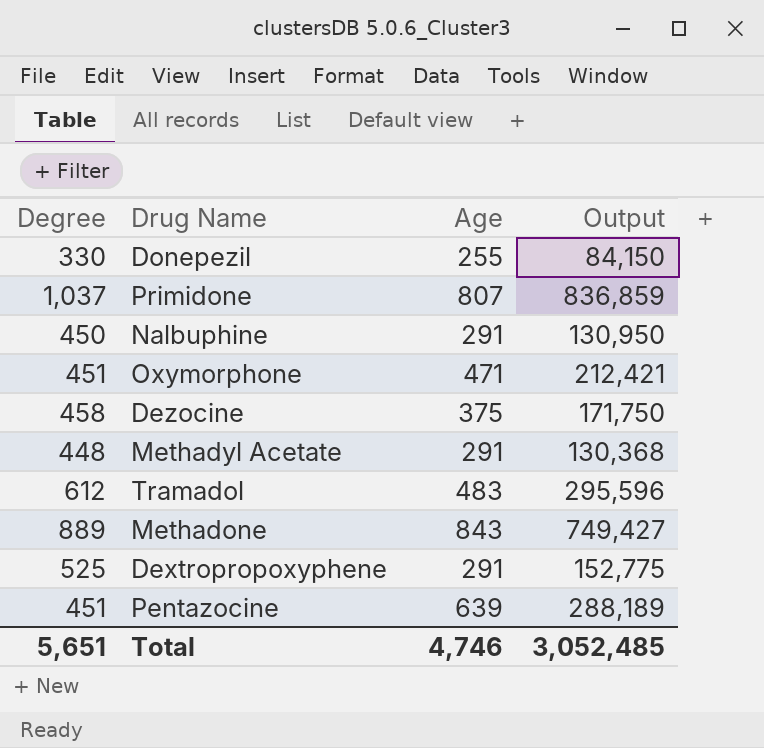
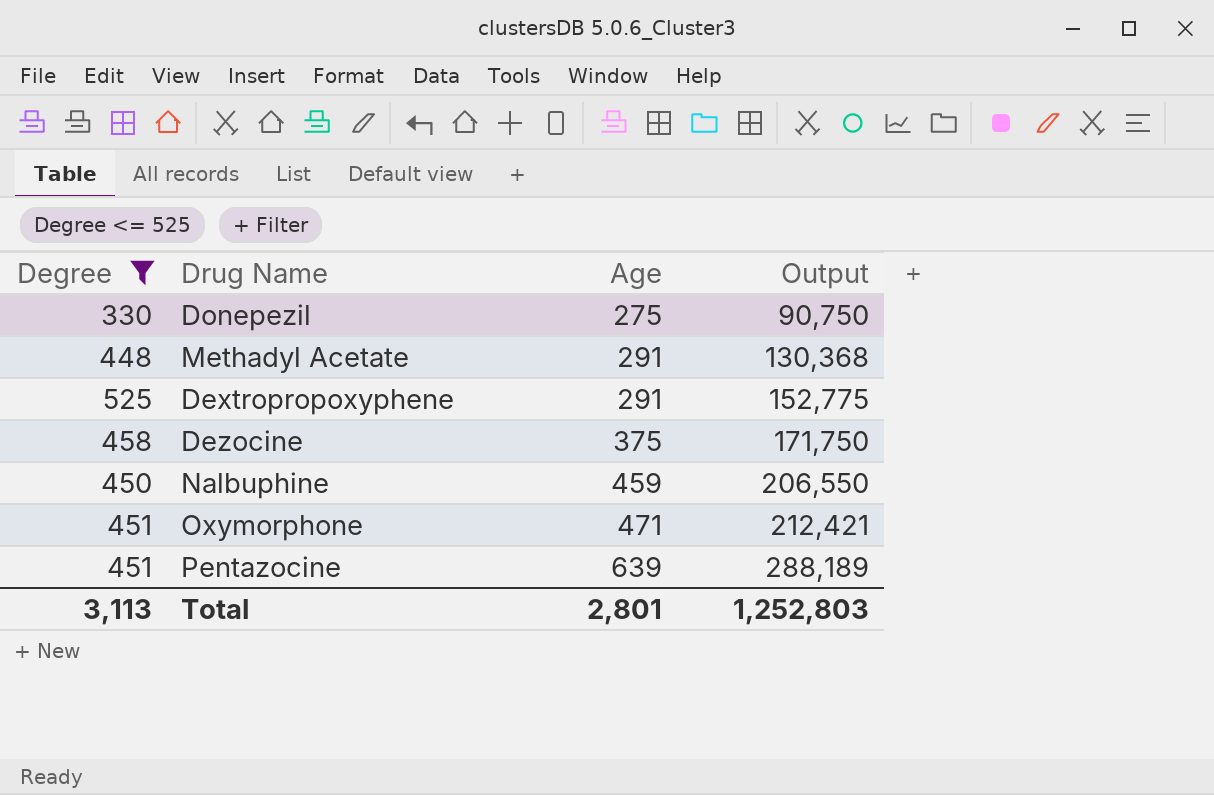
filter: none -> Degree <= 525
row order: none -> Age ascending
Donepezil | Age: 255 -> 275
Donepezil | Output: 84,150 -> 90,750
Nalbuphine | Age: 291 -> 459
Nalbuphine | Output: 130,950 -> 206,550
Total | Degree: 5,651 -> 3,113
Total | Age: 4,746 -> 2,801
Total | Output: 3,052,485 -> 1,252,803

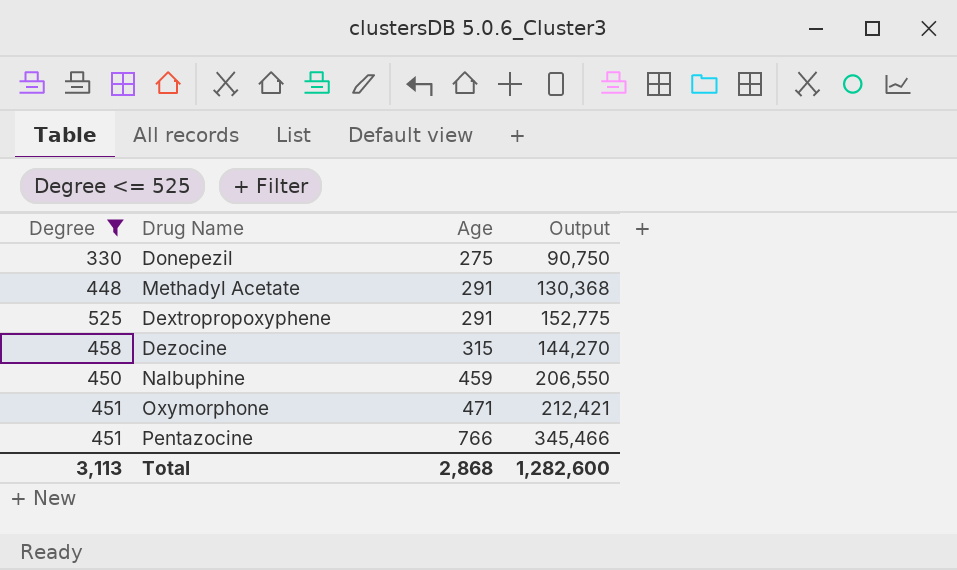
Dezocine | Age: 375 -> 315
Dezocine | Output: 171,750 -> 144,270
Pentazocine | Age: 639 -> 766
Pentazocine | Output: 288,189 -> 345,466
Total | Age: 2,801 -> 2,868
Total | Output: 1,252,803 -> 1,282,600

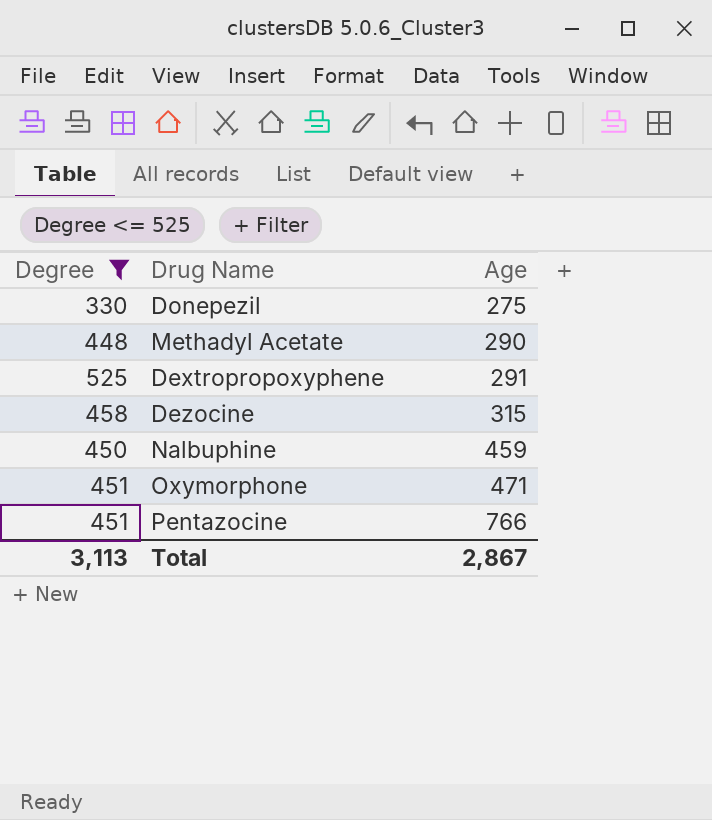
column Output | formula: [Degree] * [Age] -> none
Methadyl Acetate | Age: 291 -> 290
Total | Age: 2,868 -> 2,867

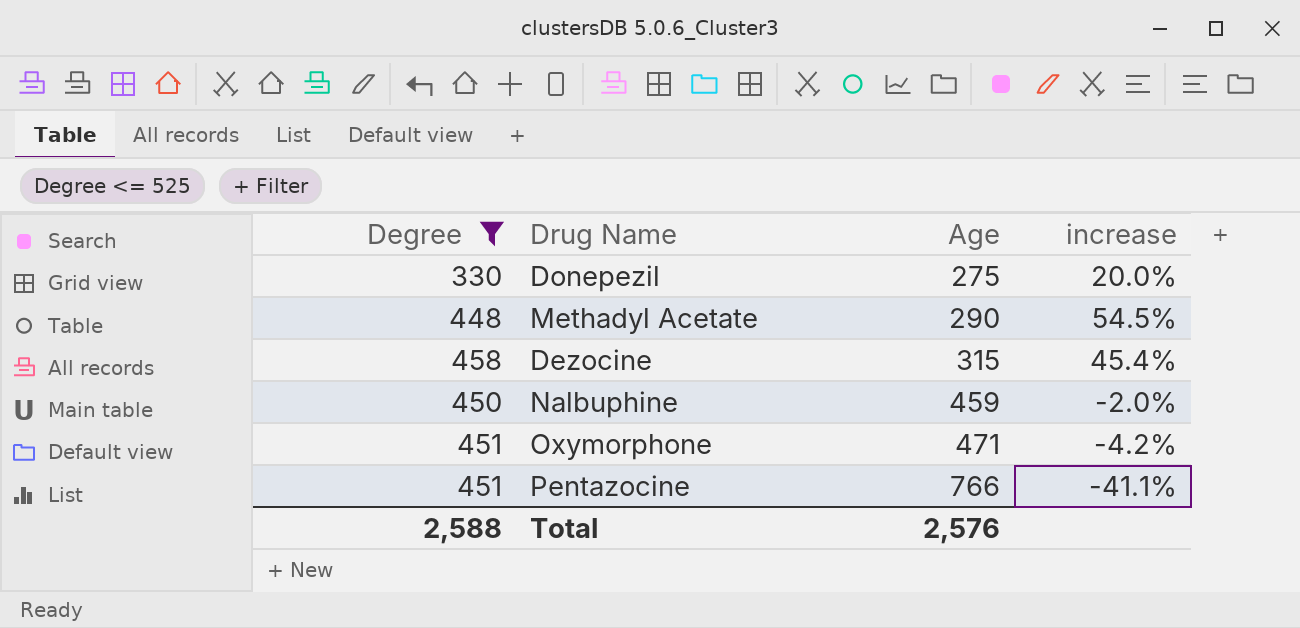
column increase | formula: none -> ([Degree] - [Age]) / [Age]
row Dextropropoxyphene: 525 | 291 -> none
Total | Degree: 3,113 -> 2,588
Total | Age: 2,867 -> 2,576

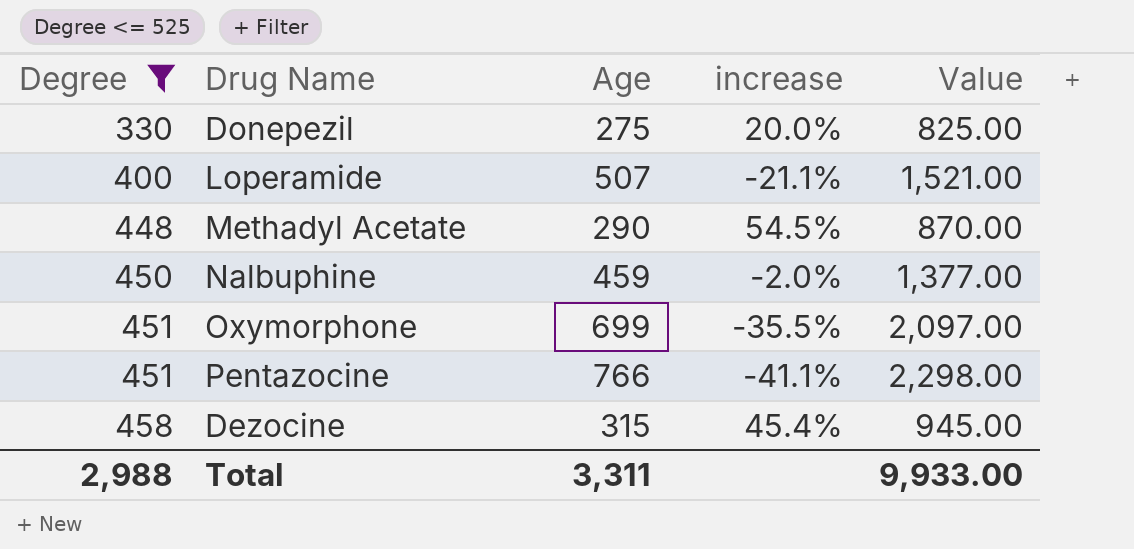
row order: Age ascending -> Degree ascending
column Value | formula: none -> [Age] * 3
row Loperamide: none -> 400 | 507 | -21.1% | 1,521.00
Oxymorphone | Age: 471 -> 699
Oxymorphone | increase: -4.2% -> -35.5%
Total | Degree: 2,588 -> 2,988
Total | Age: 2,576 -> 3,311

